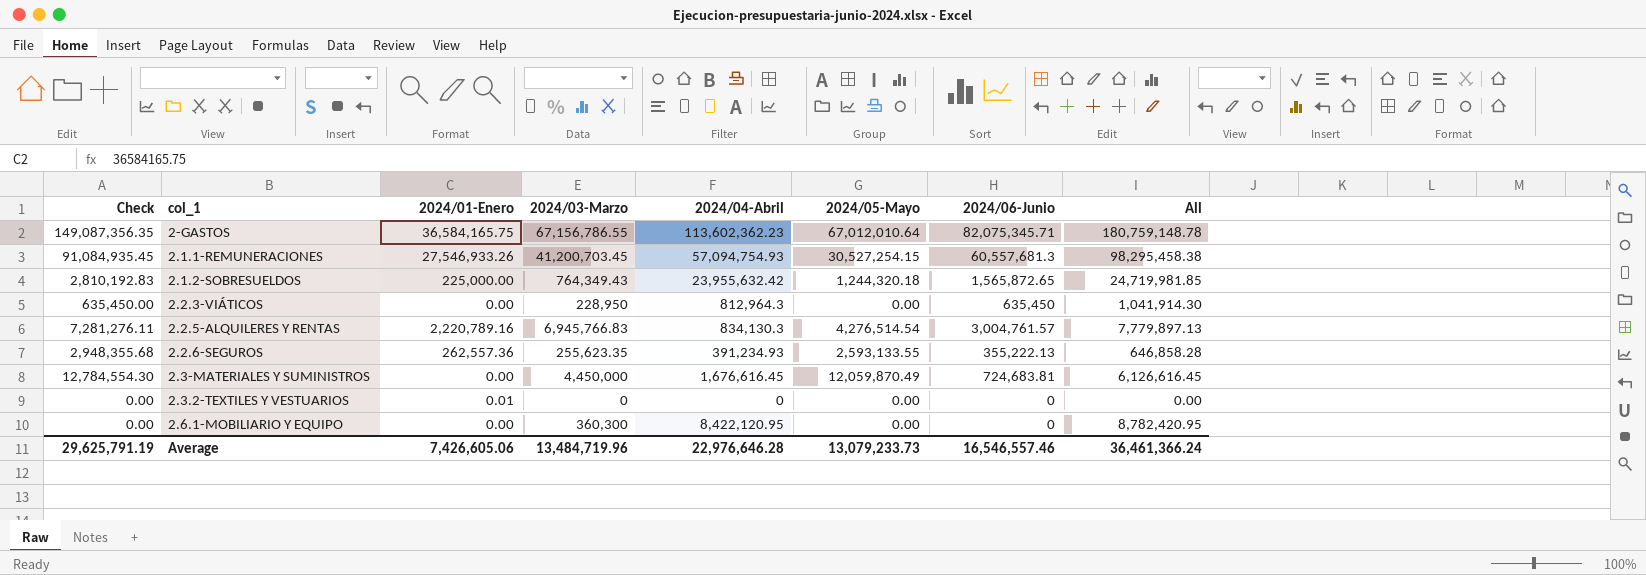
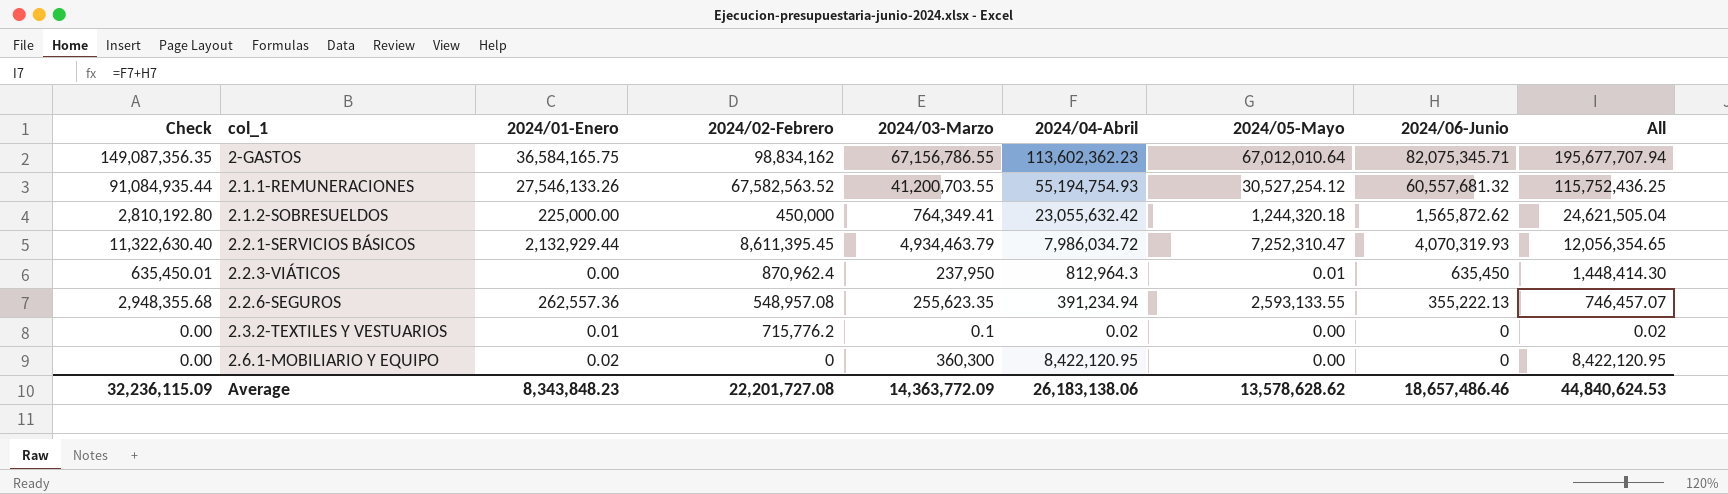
column 2024/02-Febrero | position: none -> 4
column All | formula: [2024/03-Marzo] + [2024/04-Abril] -> [2024/04-Abril] + [2024/06-Junio]
row 2.2.5-ALQUILERES Y RENTAS: 7,281,276.11 | 2,220,789.16 | 6,945,766.83 | 834,130.3 | 4,276,514.54 | 3,004,761.57 | 7,779,897.13 -> none
row 2.3-MATERIALES Y SUMINISTROS: 12,784,554.30 | 0.00 | 4,450,000 | 1,676,616.45 | 12,059,870.49 | 724,683.81 | 6,126,616.45 -> none
2.1.1-REMUNERACIONES | Check: 91,084,935.45 -> 91,084,935.44
2.1.1-REMUNERACIONES | 2024/01-Enero: 27,546,933.26 -> 27,546,133.26
2.1.1-REMUNERACIONES | 2024/03-Marzo: 41,200,703.45 -> 41,200,703.55
2.1.1-REMUNERACIONES | 2024/04-Abril: 57,094,754.93 -> 55,194,754.93
2.1.1-REMUNERACIONES | 2024/05-Mayo: 30,527,254.15 -> 30,527,254.12
2.1.1-REMUNERACIONES | 2024/06-Junio: 60,557,681.3 -> 60,557,681.32
2.1.2-SOBRESUELDOS | Check: 2,810,192.83 -> 2,810,192.80
2.1.2-SOBRESUELDOS | 2024/03-Marzo: 764,349.43 -> 764,349.41
2.1.2-SOBRESUELDOS | 2024/04-Abril: 23,955,632.42 -> 23,055,632.42
2.1.2-SOBRESUELDOS | 2024/06-Junio: 1,565,872.65 -> 1,565,872.62
row 2.2.1-SERVICIOS BÁSICOS: none -> 11,322,630.40 | 2,132,929.44 | 8,611,395.45 | 4,934,463.79 | 7,986,034.72 | 7,252,310.47 | 4,070,319.93 | 12,056,354.65
2.2.3-VIÁTICOS | Check: 635,450.00 -> 635,450.01
2.2.3-VIÁTICOS | 2024/03-Marzo: 228,950 -> 237,950
2.2.3-VIÁTICOS | 2024/05-Mayo: 0.00 -> 0.01
2.2.6-SEGUROS | 2024/04-Abril: 391,234.93 -> 391,234.94
2.3.2-TEXTILES Y VESTUARIOS | 2024/03-Marzo: 0 -> 0.1
2.3.2-TEXTILES Y VESTUARIOS | 2024/04-Abril: 0 -> 0.02
2.6.1-MOBILIARIO Y EQUIPO | 2024/01-Enero: 0.00 -> 0.02
Average | Check: 29,625,791.19 -> 32,236,115.09
Average | 2024/01-Enero: 7,426,605.06 -> 8,343,848.23
Average | 2024/03-Marzo: 13,484,719.96 -> 14,363,772.09
Average | 2024/04-Abril: 22,976,646.28 -> 26,183,138.06
Average | 2024/05-Mayo: 13,079,233.73 -> 13,578,628.62
Average | 2024/06-Junio: 16,546,557.46 -> 18,657,486.46
Average | All: 36,461,366.24 -> 44,840,624.53

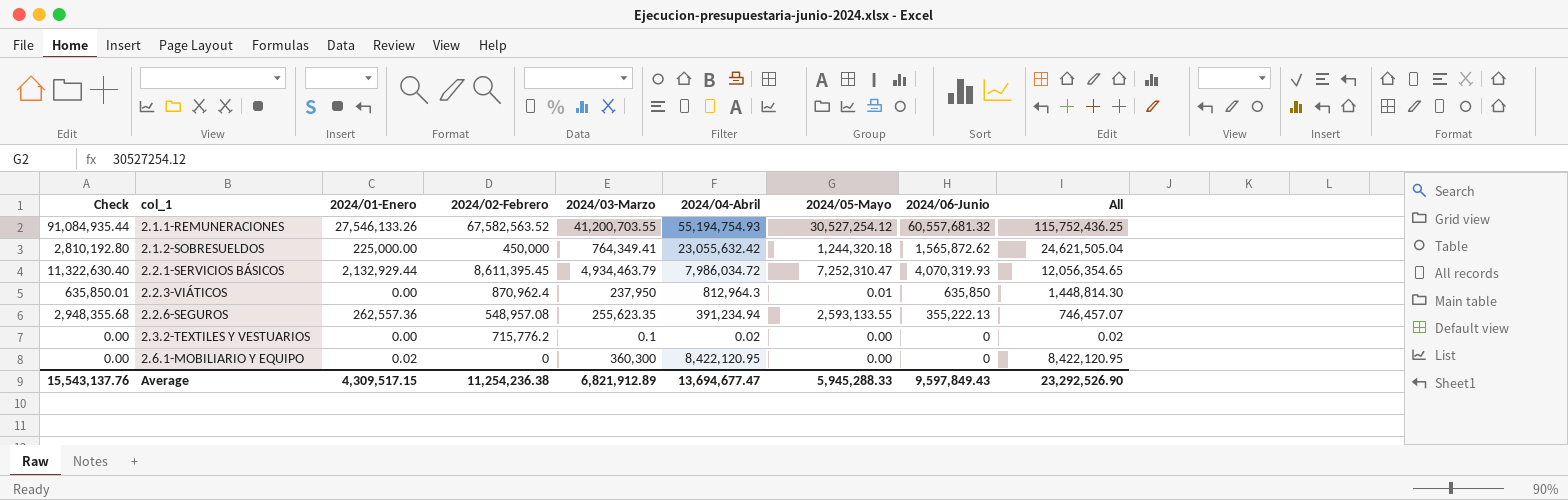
row 2-GASTOS: 149,087,356.35 | 36,584,165.75 | 98,834,162 | 67,156,786.55 | 113,602,362.23 | 67,012,010.64 | 82,075,345.71 | 195,677,707.94 -> none
2.2.3-VIÁTICOS | Check: 635,450.01 -> 635,850.01
2.2.3-VIÁTICOS | 2024/06-Junio: 635,450 -> 635,850
2.2.3-VIÁTICOS | All: 1,448,414.30 -> 1,448,814.30
2.3.2-TEXTILES Y VESTUARIOS | 2024/01-Enero: 0.01 -> 0.00
Average | Check: 32,236,115.09 -> 15,543,137.76
Average | 2024/01-Enero: 8,343,848.23 -> 4,309,517.15
Average | 2024/02-Febrero: 22,201,727.08 -> 11,254,236.38
Average | 2024/03-Marzo: 14,363,772.09 -> 6,821,912.89
Average | 2024/04-Abril: 26,183,138.06 -> 13,694,677.47
Average | 2024/05-Mayo: 13,578,628.62 -> 5,945,288.33
Average | 2024/06-Junio: 18,657,486.46 -> 9,597,849.43
Average | All: 44,840,624.53 -> 23,292,526.90

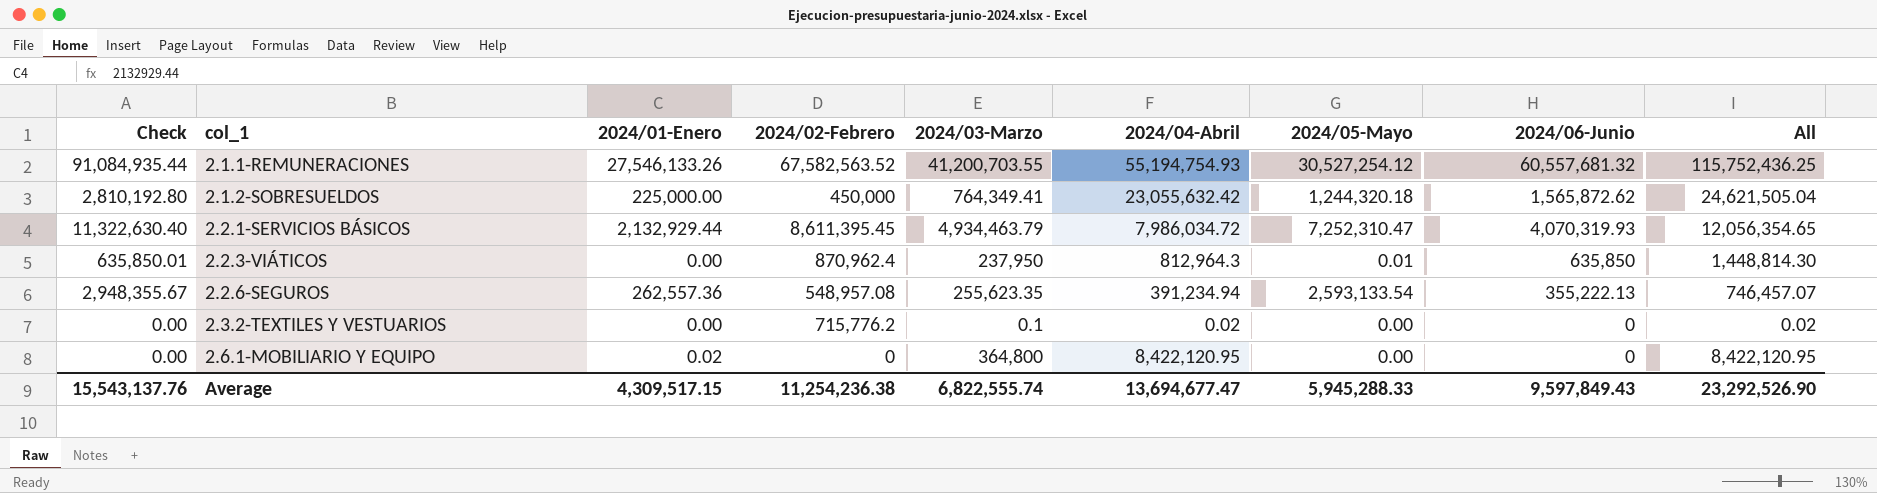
2.2.6-SEGUROS | Check: 2,948,355.68 -> 2,948,355.67
2.2.6-SEGUROS | 2024/05-Mayo: 2,593,133.55 -> 2,593,133.54
2.6.1-MOBILIARIO Y EQUIPO | 2024/03-Marzo: 360,300 -> 364,800
Average | 2024/03-Marzo: 6,821,912.89 -> 6,822,555.74

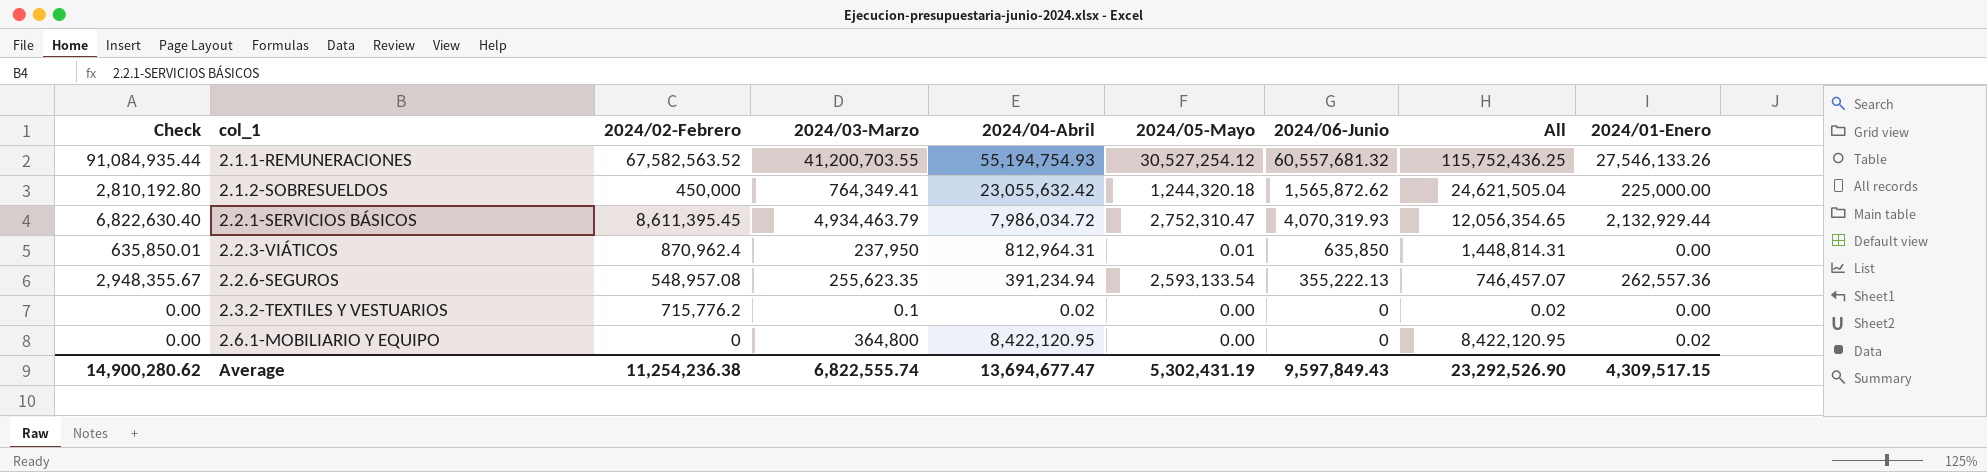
column 2024/01-Enero | position: 3 -> 9
2.2.1-SERVICIOS BÁSICOS | Check: 11,322,630.40 -> 6,822,630.40
2.2.1-SERVICIOS BÁSICOS | 2024/05-Mayo: 7,252,310.47 -> 2,752,310.47
2.2.3-VIÁTICOS | 2024/04-Abril: 812,964.3 -> 812,964.31
2.2.3-VIÁTICOS | All: 1,448,814.30 -> 1,448,814.31
Average | Check: 15,543,137.76 -> 14,900,280.62
Average | 2024/05-Mayo: 5,945,288.33 -> 5,302,431.19

